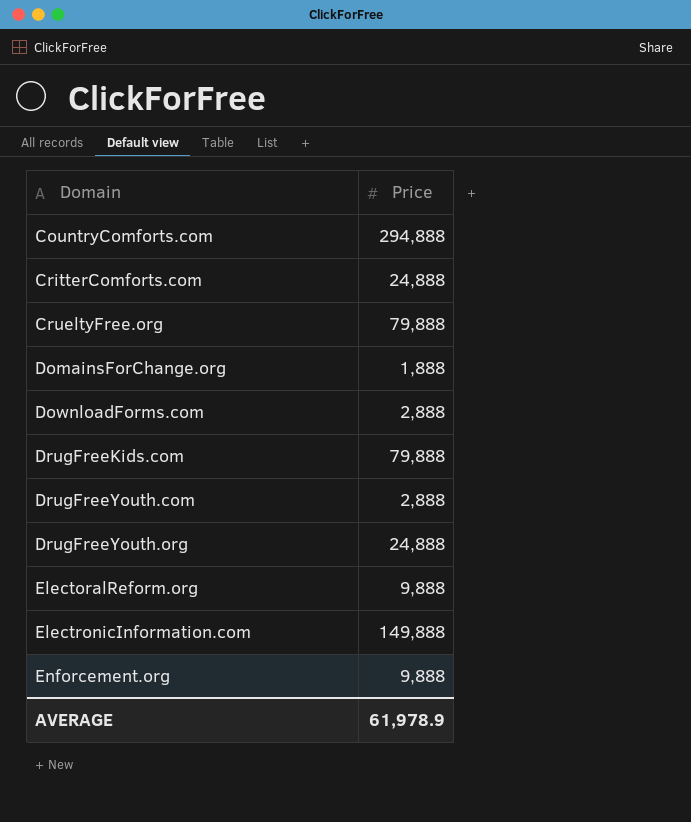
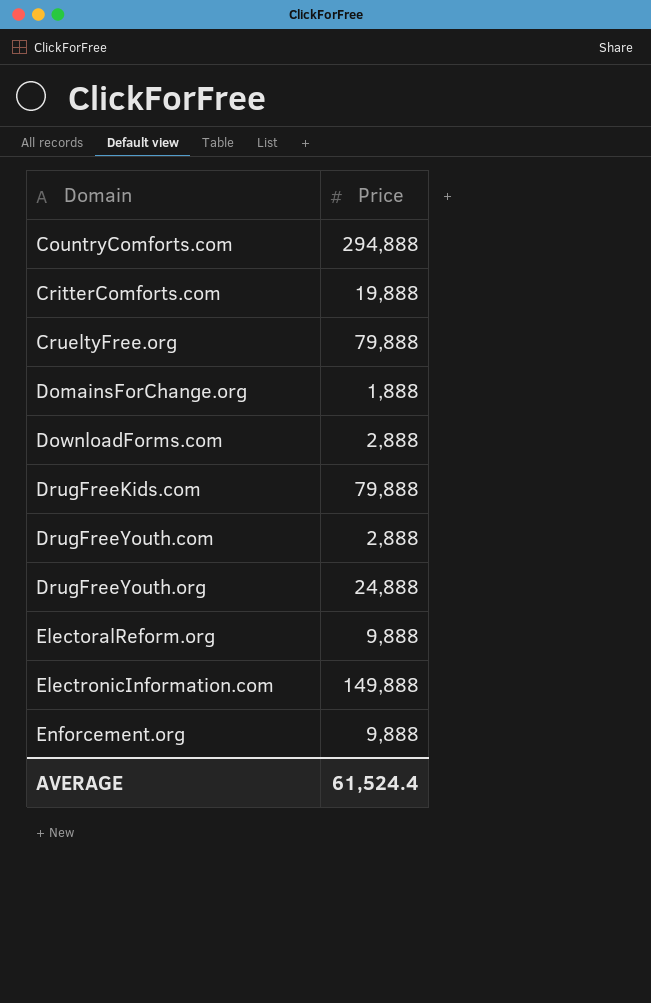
CritterComforts.com | Price: 24,888 -> 19,888
AVERAGE | Price: 61,978.9 -> 61,524.4

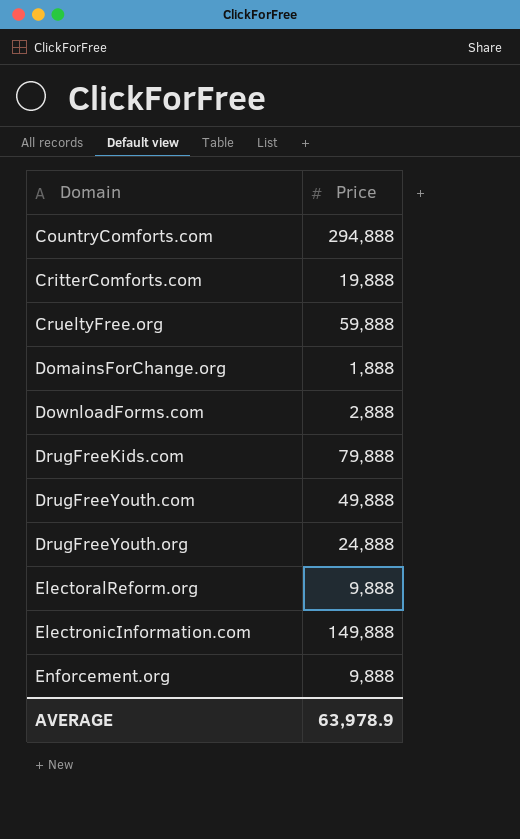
CrueltyFree.org | Price: 79,888 -> 59,888
DrugFreeYouth.com | Price: 2,888 -> 49,888
AVERAGE | Price: 61,524.4 -> 63,978.9

